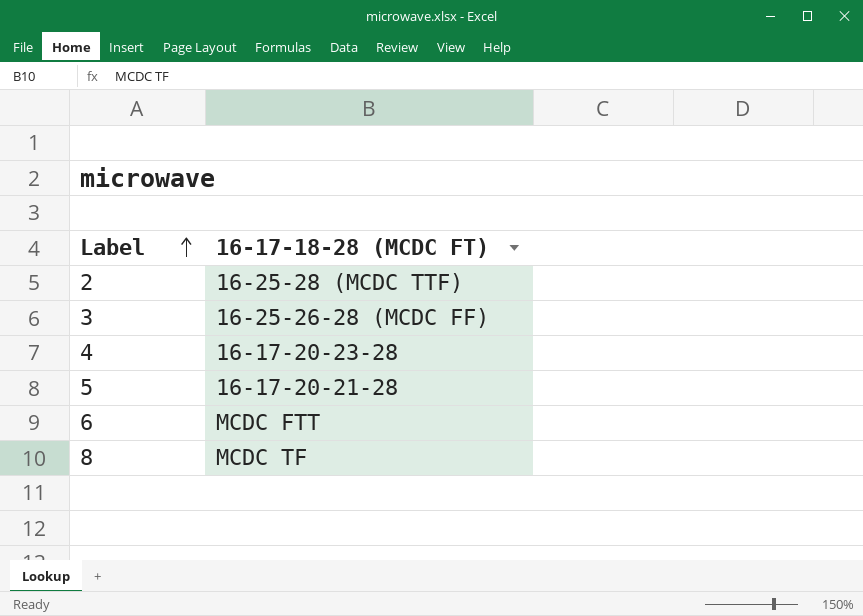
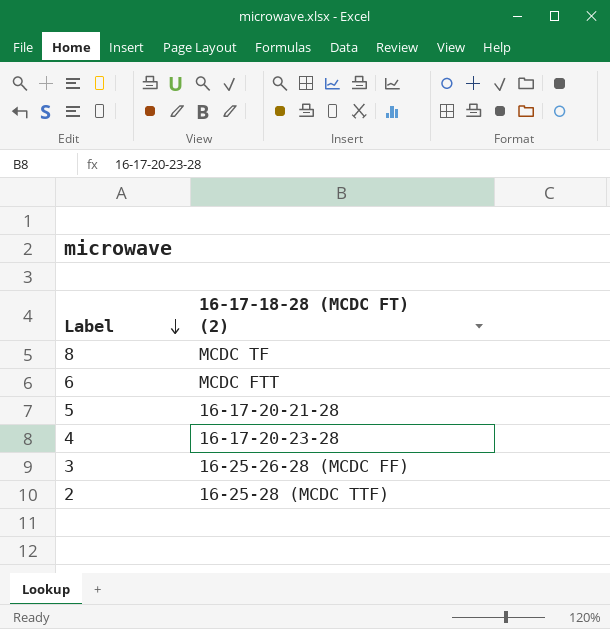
row order: Label ascending -> Label descending
column name: 16-17-18-28 (MCDC FT) -> 16-17-18-28 (MCDC FT) (2)

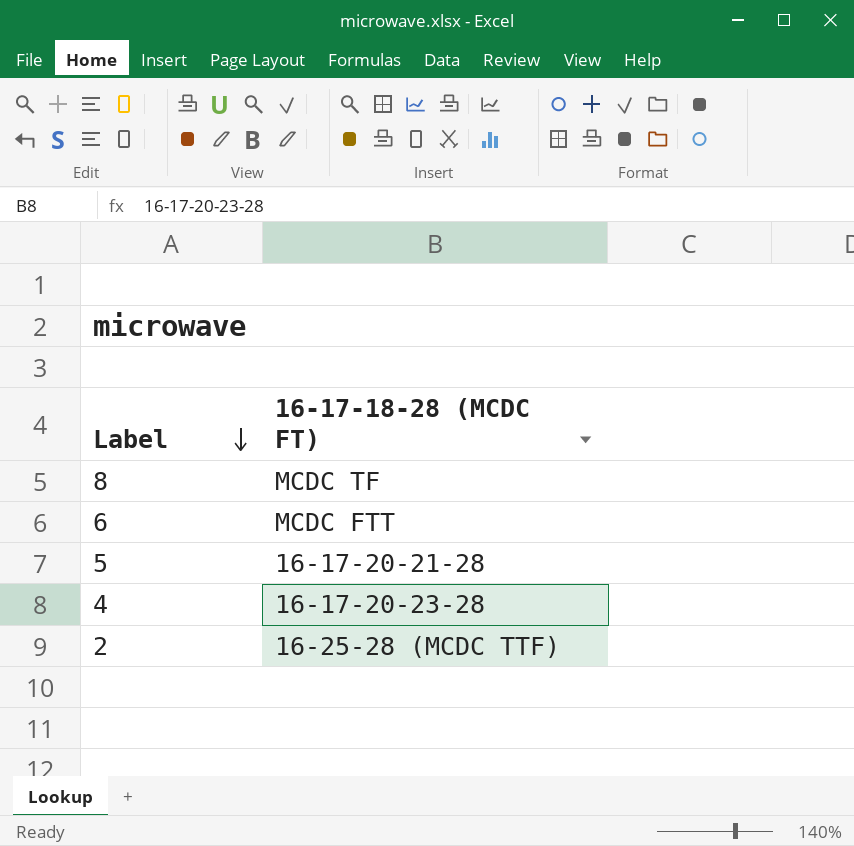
column name: 16-17-18-28 (MCDC FT) (2) -> 16-17-18-28 (MCDC FT)
row 3: 16-25-26-28 (MCDC FF) -> none

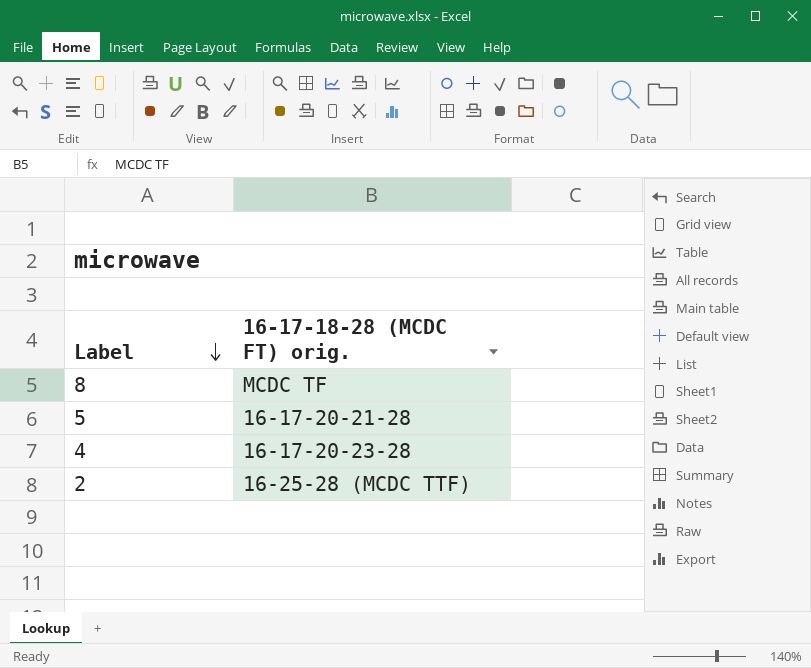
column name: 16-17-18-28 (MCDC FT) -> 16-17-18-28 (MCDC FT) orig.
row 6: MCDC FTT -> none

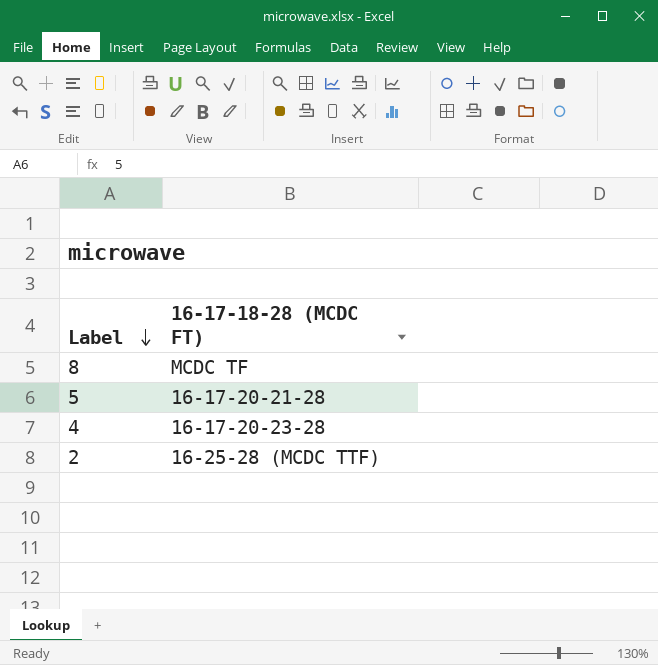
column name: 16-17-18-28 (MCDC FT) orig. -> 16-17-18-28 (MCDC FT)

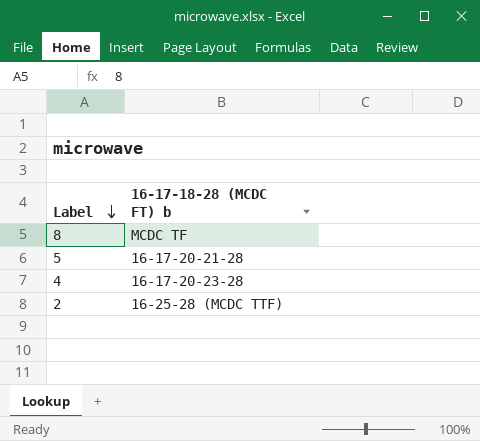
column name: 16-17-18-28 (MCDC FT) -> 16-17-18-28 (MCDC FT) b

